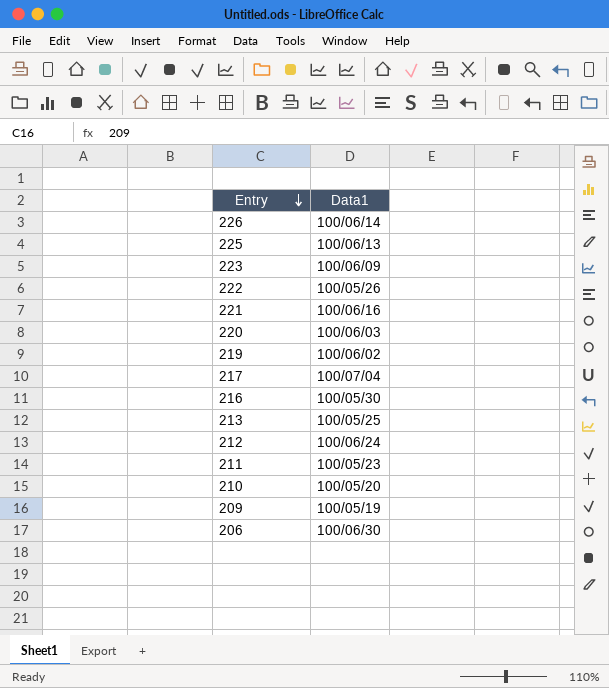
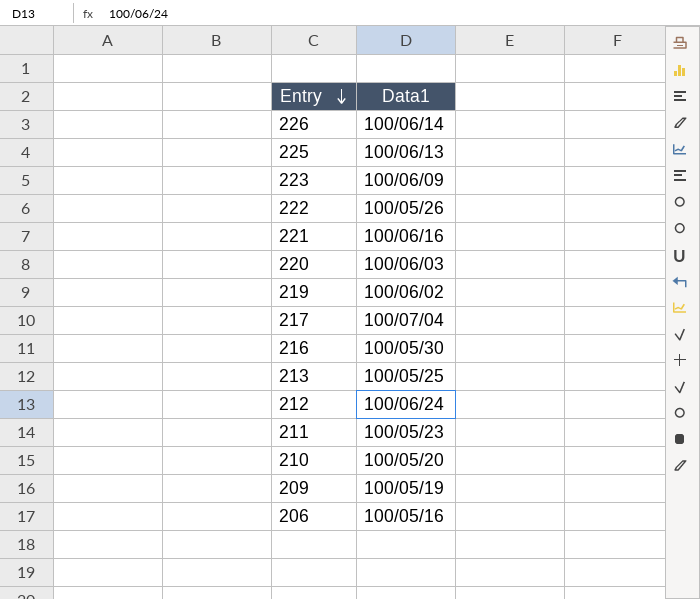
206 | Data1: 100/06/30 -> 100/05/16

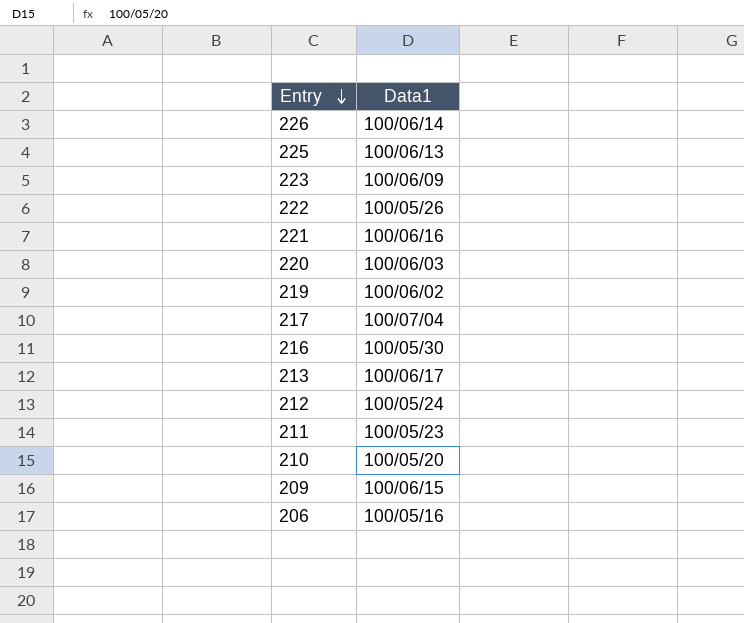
213 | Data1: 100/05/25 -> 100/06/17
212 | Data1: 100/06/24 -> 100/05/24
209 | Data1: 100/05/19 -> 100/06/15

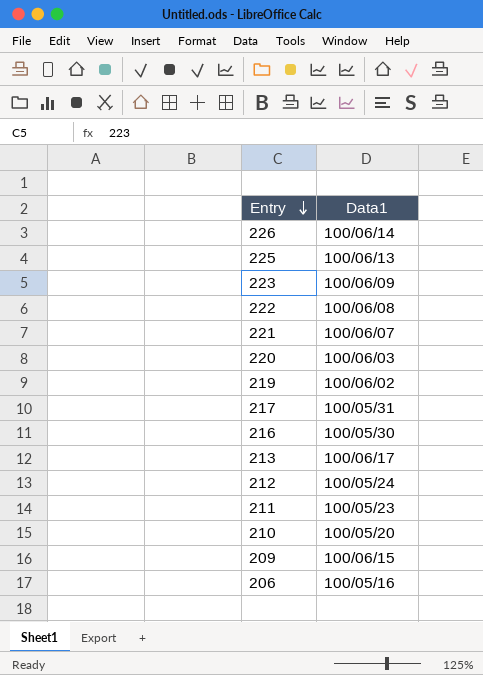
222 | Data1: 100/05/26 -> 100/06/08
221 | Data1: 100/06/16 -> 100/06/07
217 | Data1: 100/07/04 -> 100/05/31

